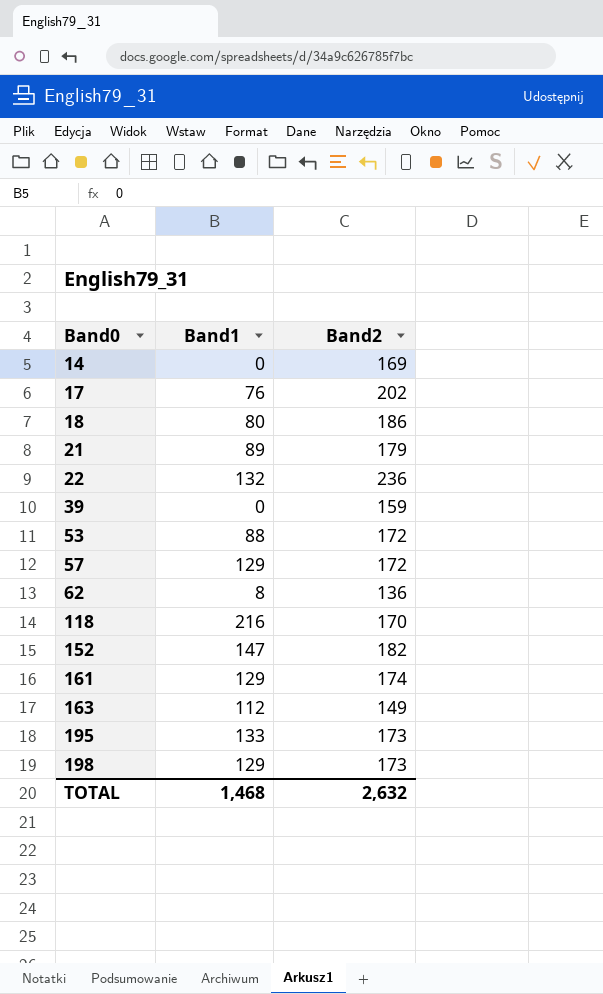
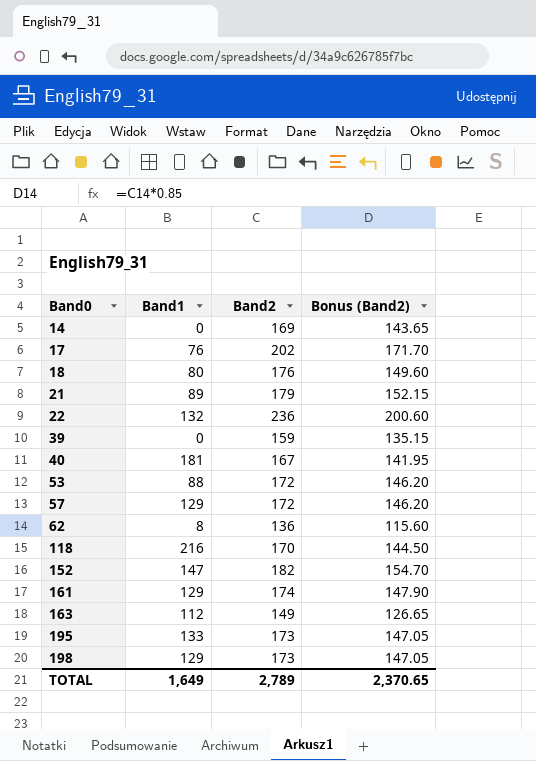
column Bonus (Band2) | formula: none -> [Band2] * 0.85
18 | Band2: 186 -> 176
row 40: none -> 181 | 167 | 141.95
TOTAL | Band1: 1,468 -> 1,649
TOTAL | Band2: 2,632 -> 2,789

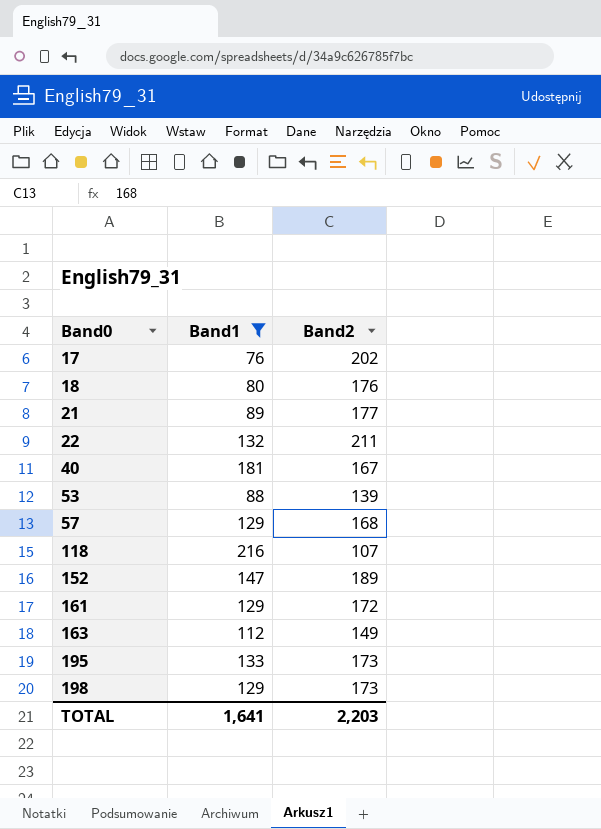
filter: none -> Band1 >= 76
column Bonus (Band2) | formula: [Band2] * 0.85 -> none
21 | Band2: 179 -> 177
22 | Band2: 236 -> 211
53 | Band2: 172 -> 139
57 | Band2: 172 -> 168
118 | Band2: 170 -> 107
152 | Band2: 182 -> 189
161 | Band2: 174 -> 172
TOTAL | Band1: 1,649 -> 1,641
TOTAL | Band2: 2,789 -> 2,203

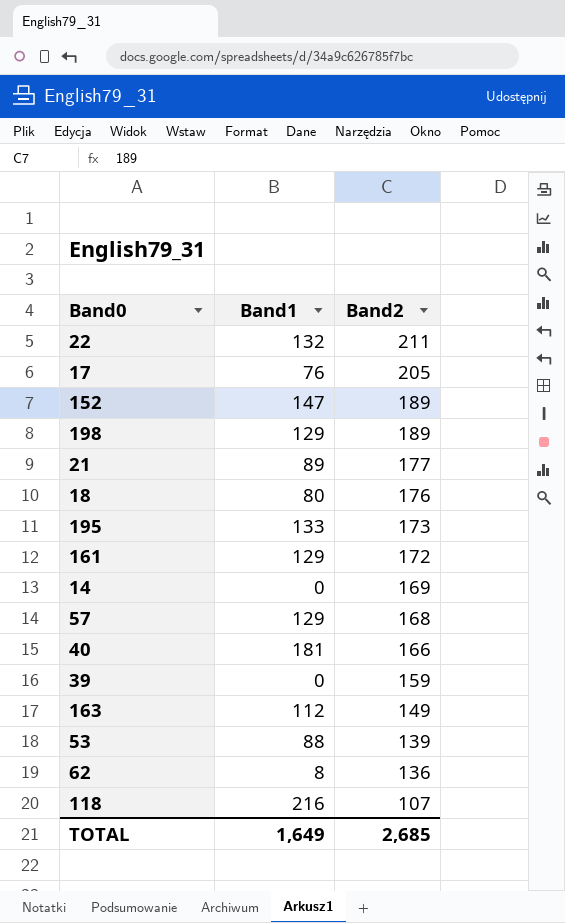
filter: Band1 >= 76 -> none
row order: Band0 ascending -> Band2 descending
17 | Band2: 202 -> 205
198 | Band2: 173 -> 189
40 | Band2: 167 -> 166
TOTAL | Band1: 1,641 -> 1,649
TOTAL | Band2: 2,203 -> 2,685

